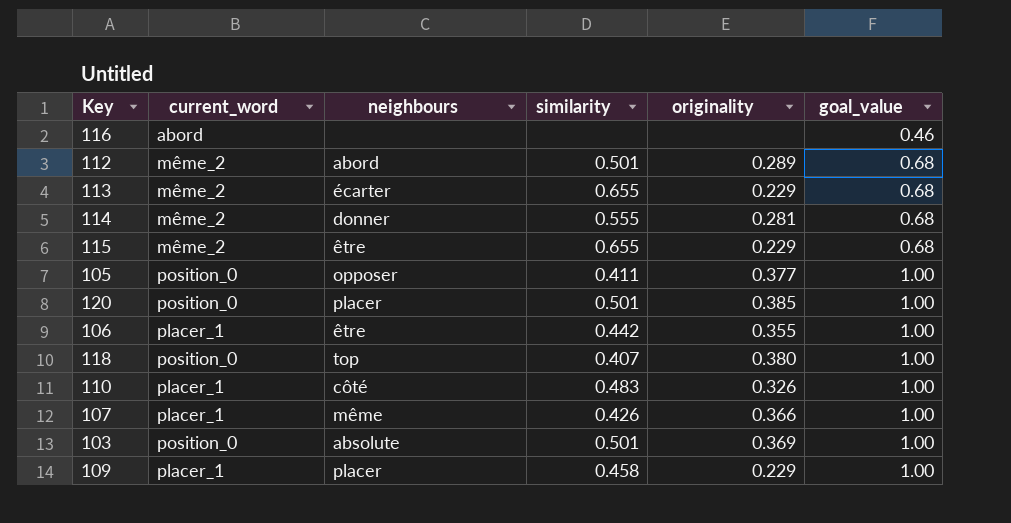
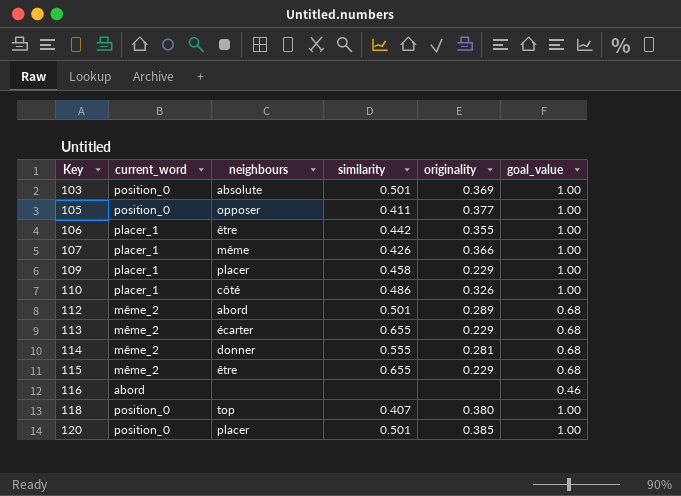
row order: goal_value ascending -> Key ascending
110 | similarity: 0.483 -> 0.486

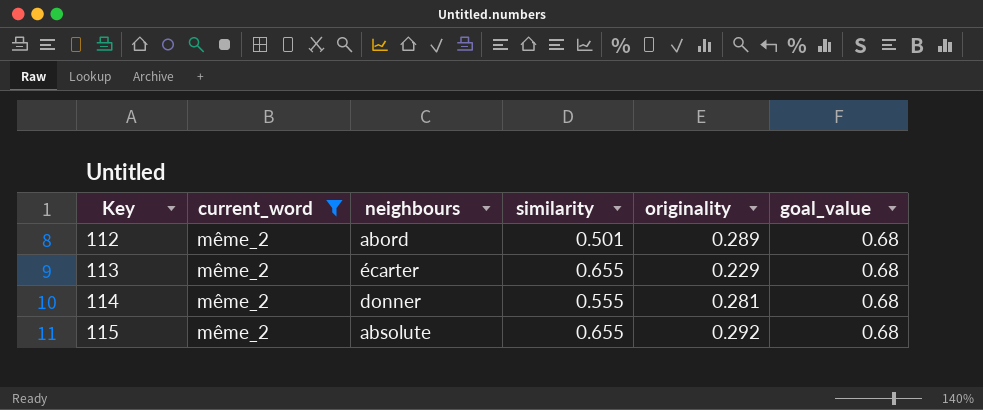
filter: none -> current_word = même_2
115 | neighbours: être -> absolute
115 | originality: 0.229 -> 0.292

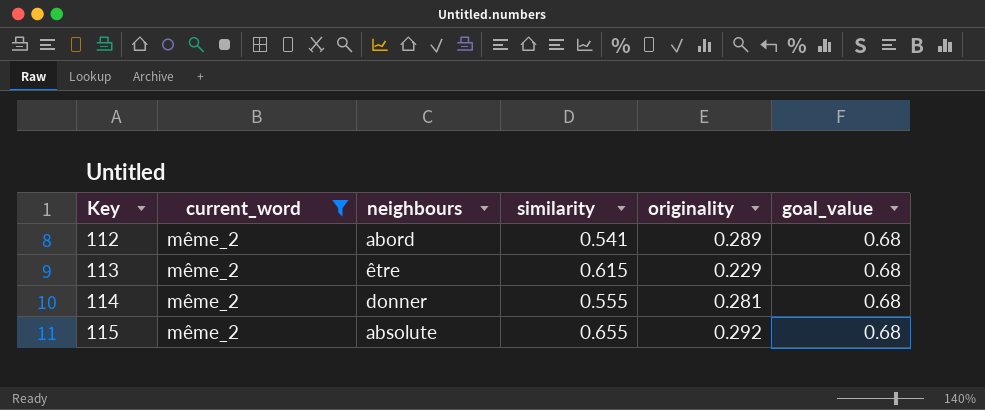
112 | similarity: 0.501 -> 0.541
113 | neighbours: écarter -> être
113 | similarity: 0.655 -> 0.615

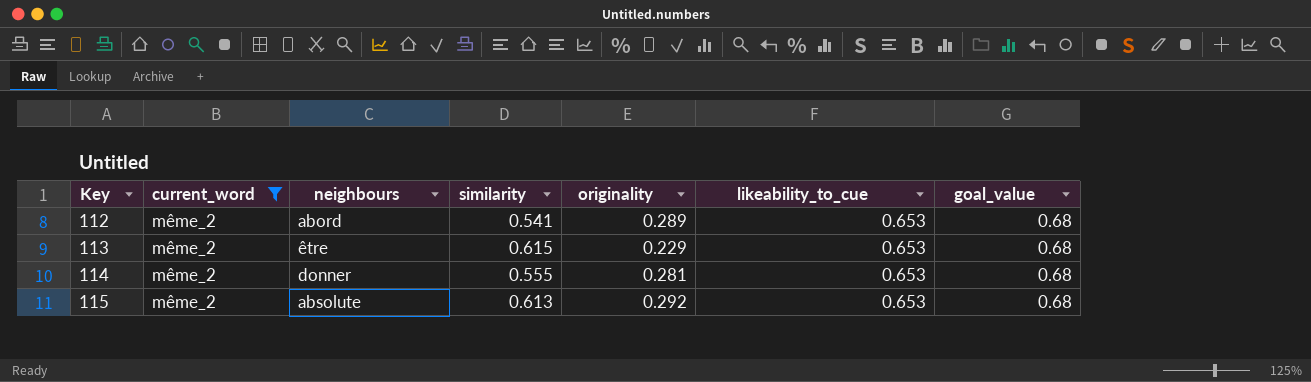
column likeability_to_cue | position: none -> 6
115 | similarity: 0.655 -> 0.613

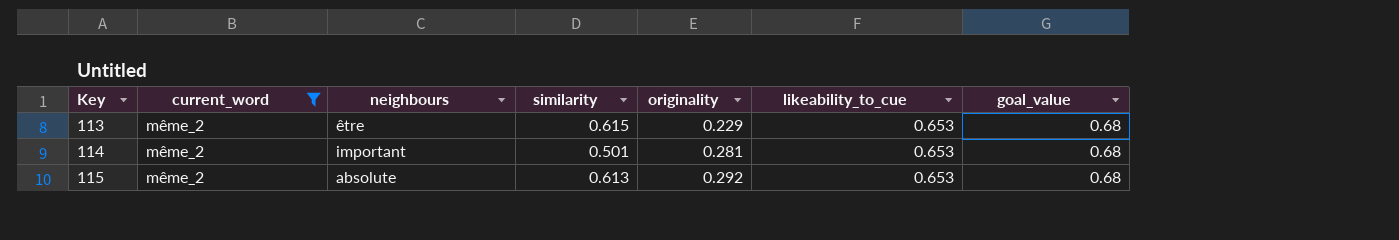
row 112: même_2 | abord | 0.541 | 0.289 | 0.653 | 0.68 -> none
114 | neighbours: donner -> important
114 | similarity: 0.555 -> 0.501

